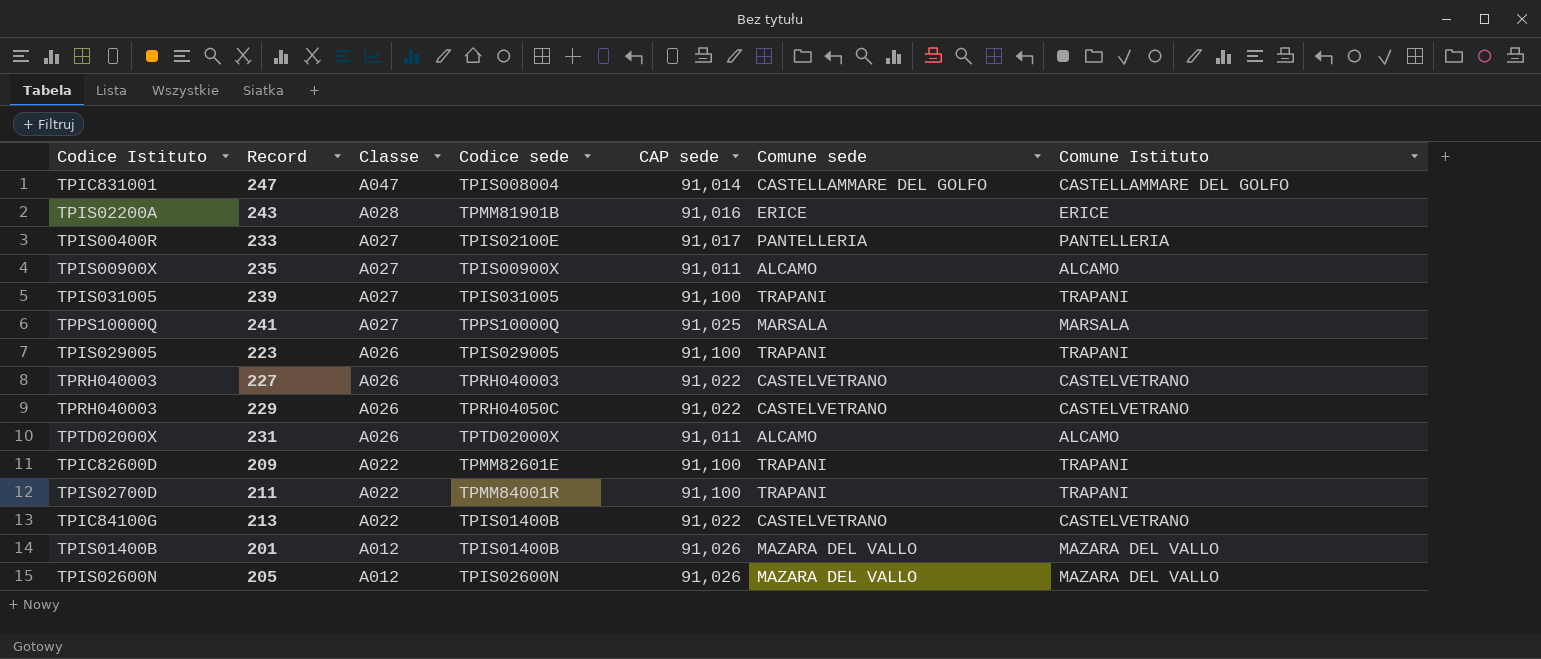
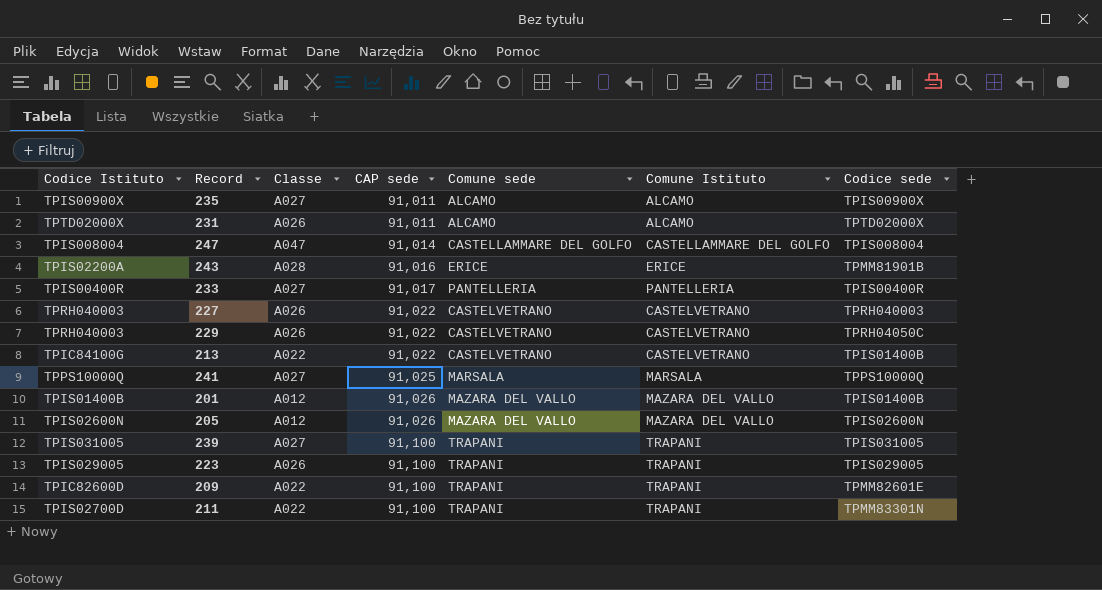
row order: Classe descending -> CAP sede ascending
column Codice sede | position: 4 -> 7
247 | Codice Istituto: TPIC831001 -> TPIS008004
233 | Codice sede: TPIS02100E -> TPIS00400R
211 | Codice sede: TPMM84001R -> TPMM83301N

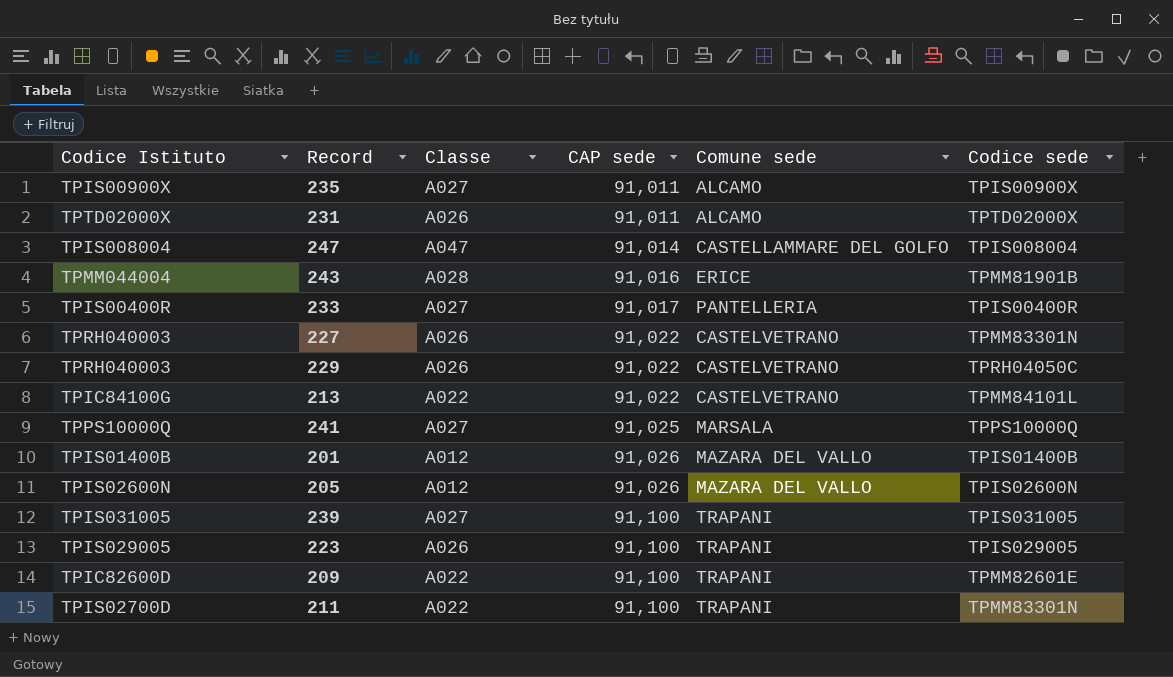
column Comune Istituto | position: 6 -> none
243 | Codice Istituto: TPIS02200A -> TPMM044004
227 | Codice sede: TPRH040003 -> TPMM83301N
213 | Codice sede: TPIS01400B -> TPMM84101L

